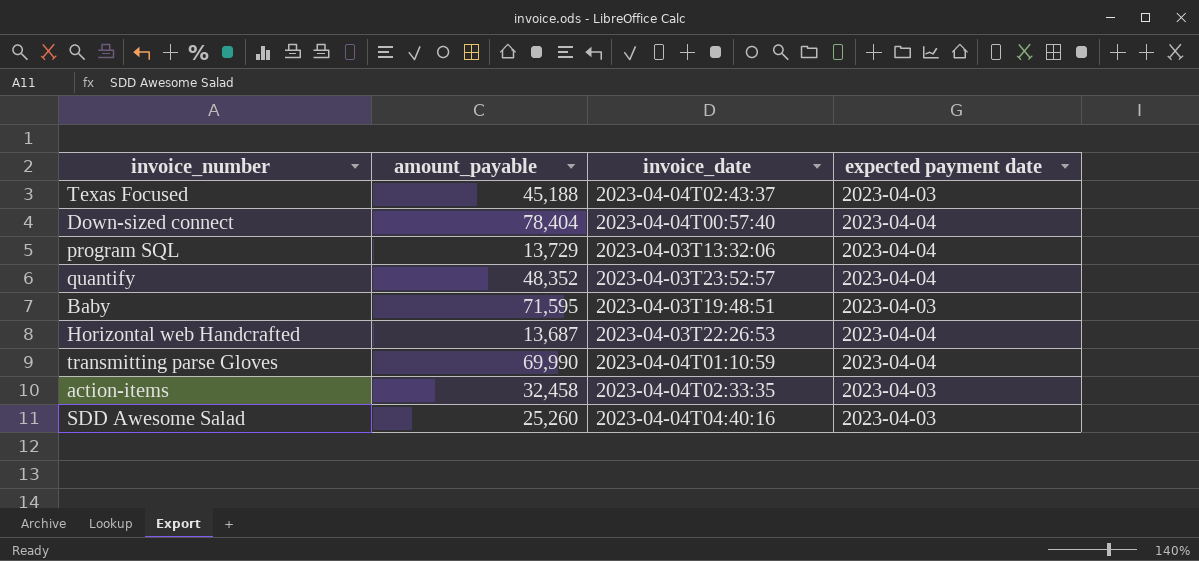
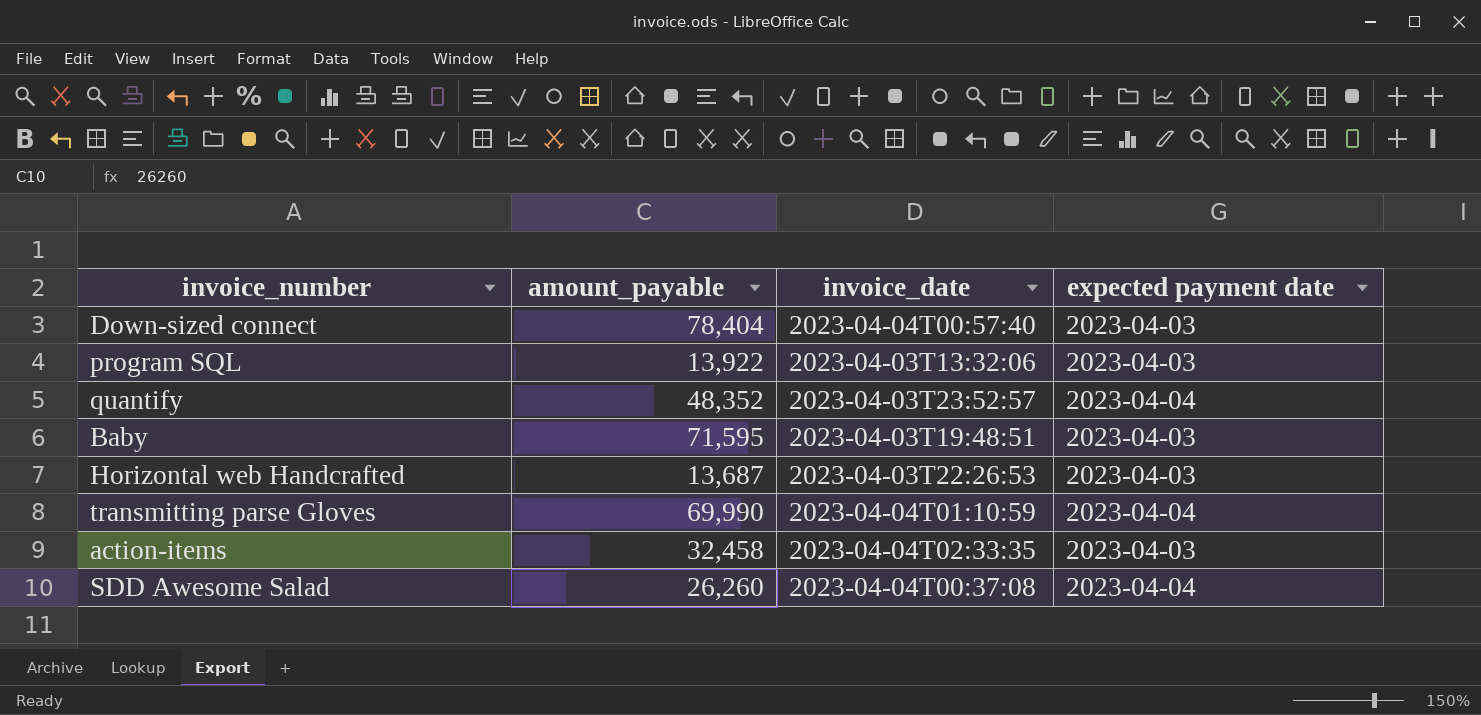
row Texas Focused: 45,188 | 2023-04-04T02:43:37 | 2023-04-03 -> none
Down-sized connect | expected payment date: 2023-04-04 -> 2023-04-03
program SQL | amount_payable: 13,729 -> 13,922
program SQL | expected payment date: 2023-04-04 -> 2023-04-03
Horizontal web Handcrafted | expected payment date: 2023-04-04 -> 2023-04-03
SDD Awesome Salad | amount_payable: 25,260 -> 26,260
SDD Awesome Salad | invoice_date: 2023-04-04T04:40:16 -> 2023-04-04T00:37:08
SDD Awesome Salad | expected payment date: 2023-04-03 -> 2023-04-04

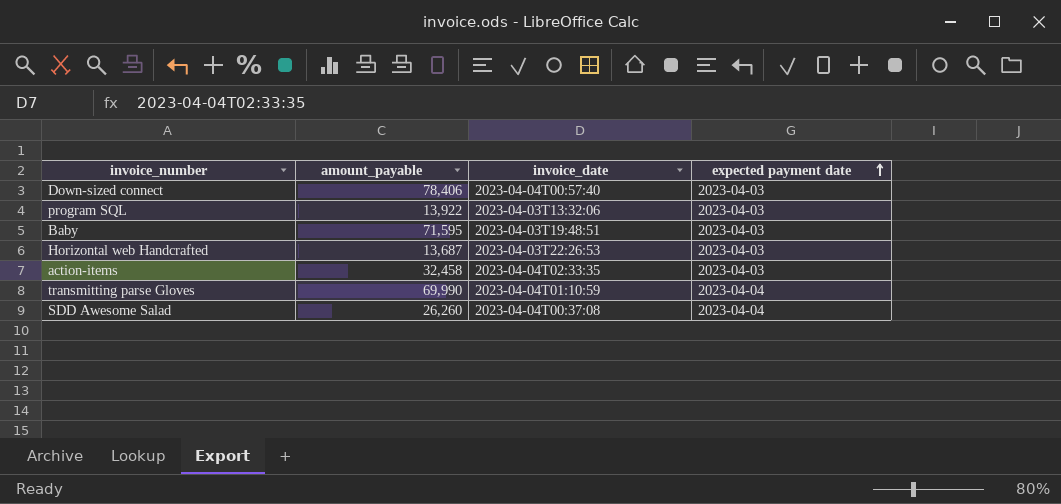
row order: none -> expected payment date ascending
row quantify: 48,352 | 2023-04-03T23:52:57 | 2023-04-04 -> none
Down-sized connect | amount_payable: 78,404 -> 78,406

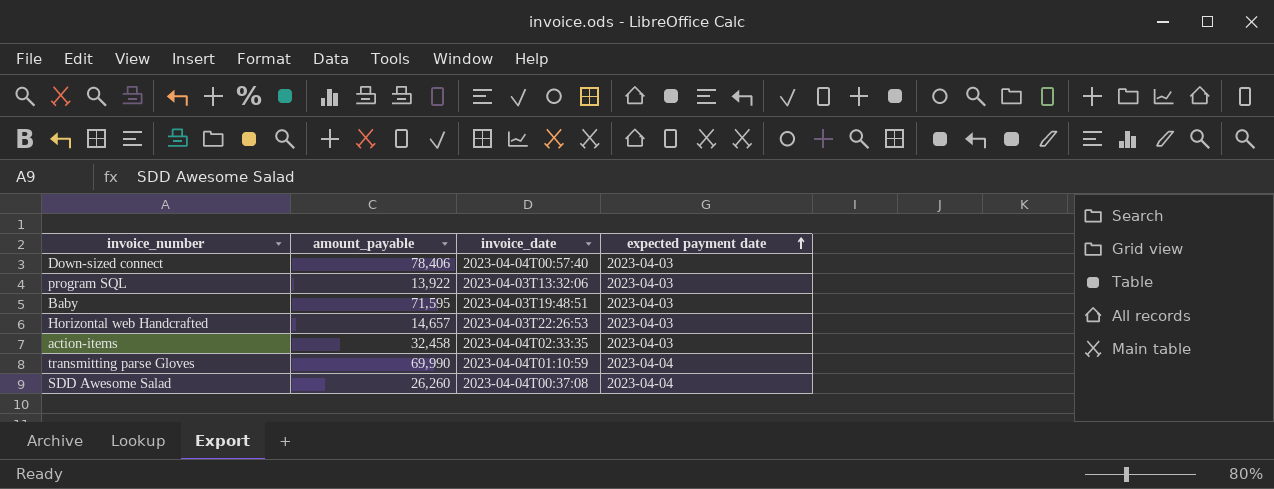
Horizontal web Handcrafted | amount_payable: 13,687 -> 14,657

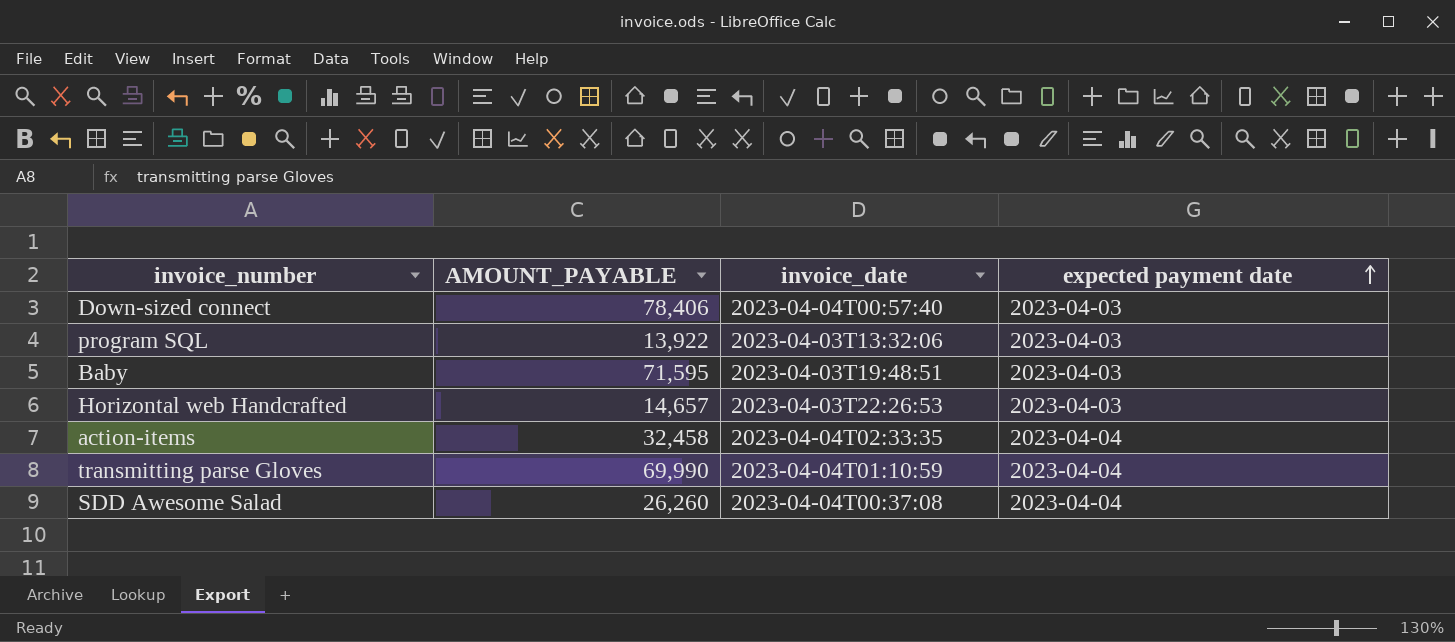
column name: amount_payable -> AMOUNT_PAYABLE
action-items | expected payment date: 2023-04-03 -> 2023-04-04

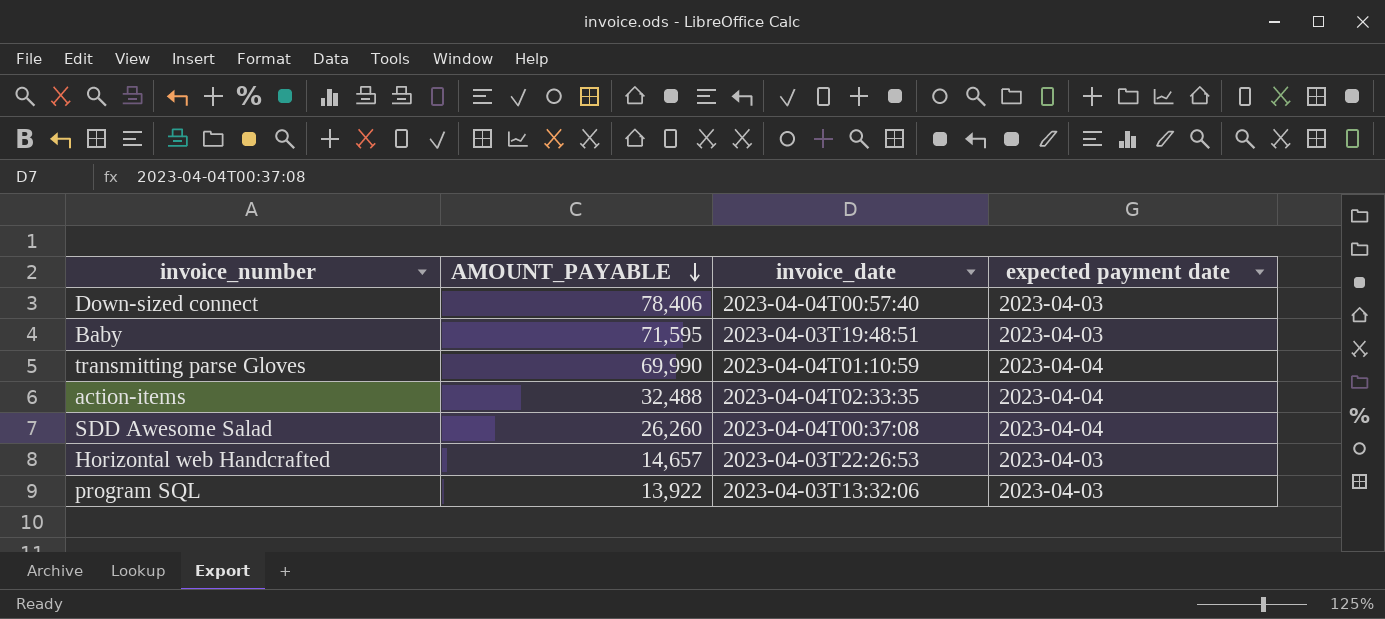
row order: expected payment date ascending -> AMOUNT_PAYABLE descending
action-items | AMOUNT_PAYABLE: 32,458 -> 32,488

